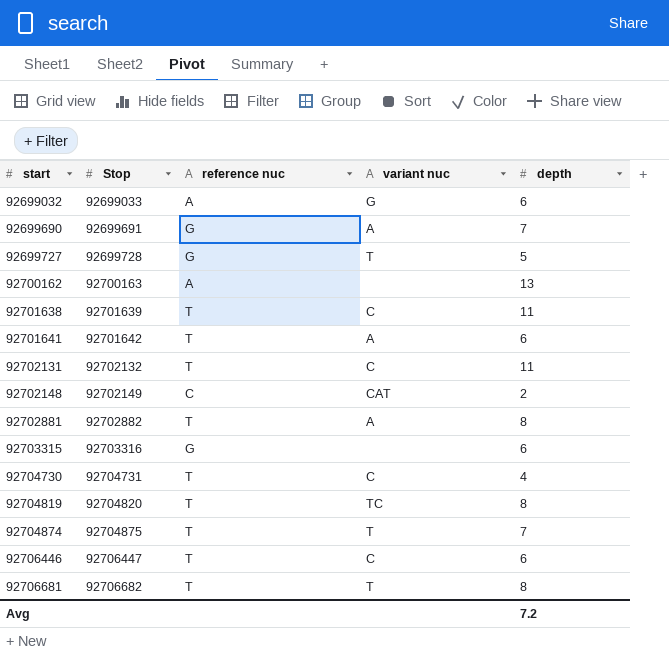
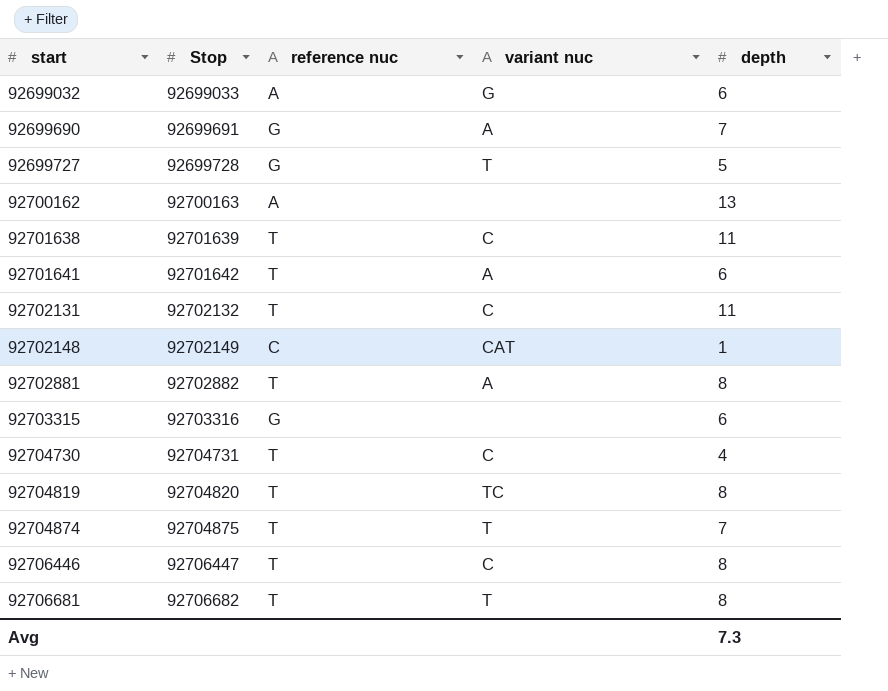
92702148 | depth: 2 -> 1
92706446 | depth: 6 -> 8
Avg | depth: 7.2 -> 7.3

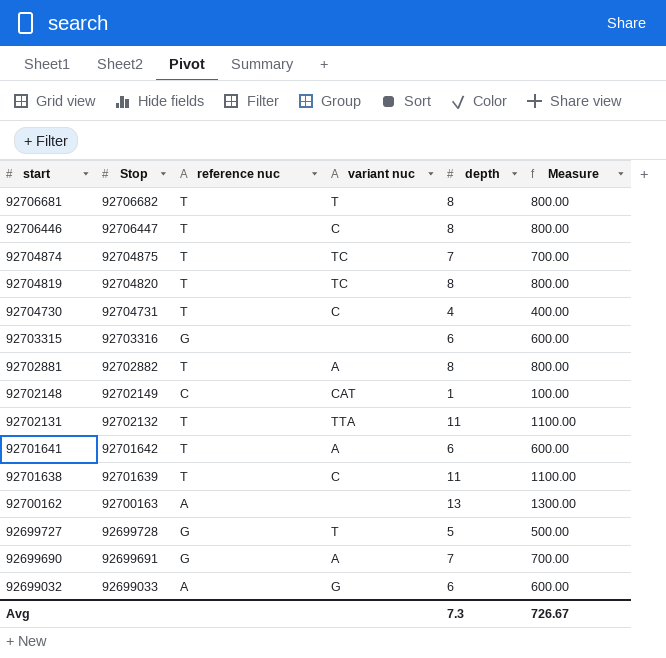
row order: start ascending -> start descending
column Measure | formula: none -> [depth] * 100
92704874 | variant nuc: T -> TC
92702131 | variant nuc: C -> TTA

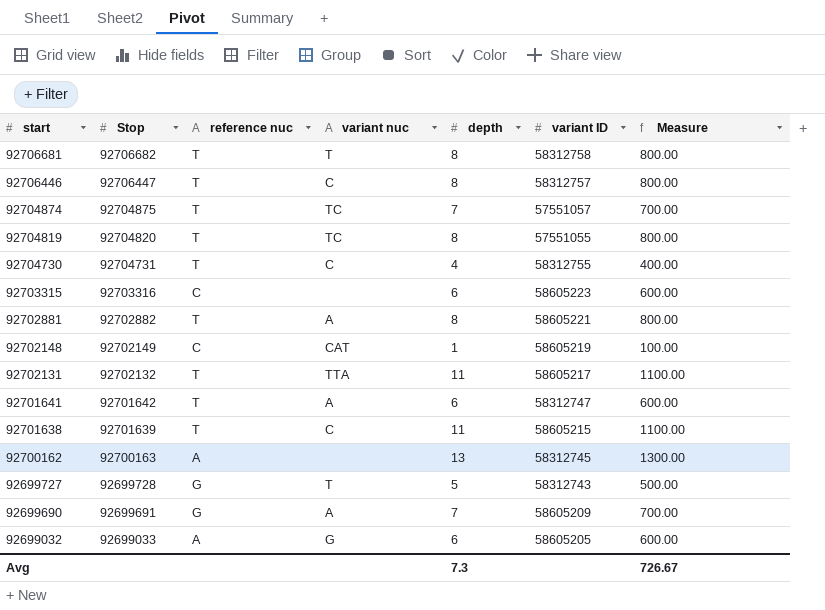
column variant ID | position: none -> 6
92703315 | reference nuc: G -> C

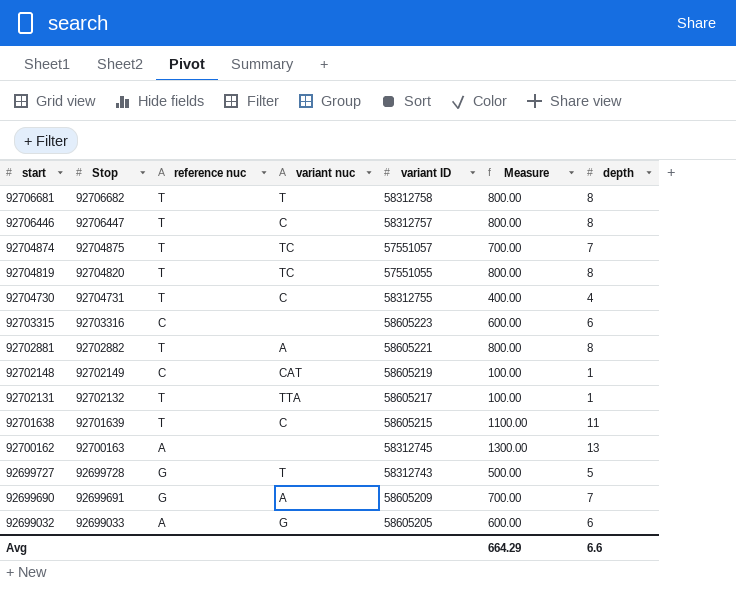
column depth | position: 5 -> 7
row 92701641: 92701642 | T | A | 6 | 58312747 | 600.00 -> none
92702131 | Measure: 1100.00 -> 100.00
92702131 | depth: 11 -> 1
Avg | Measure: 726.67 -> 664.29
Avg | depth: 7.3 -> 6.6

